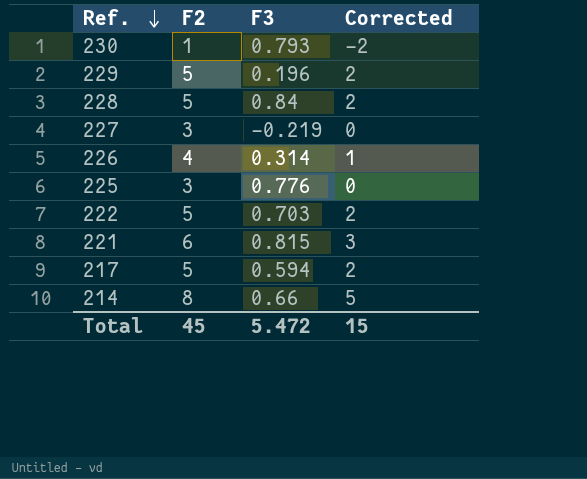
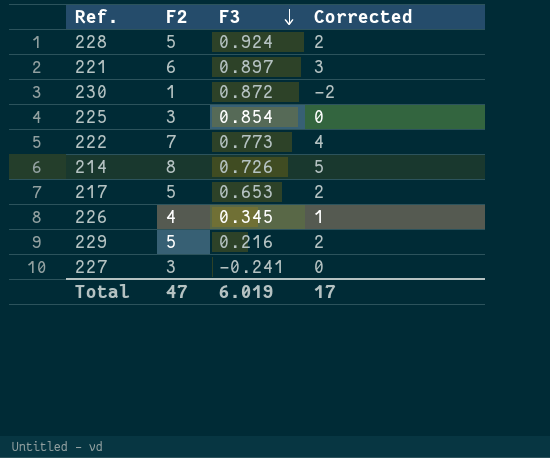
row order: Ref. descending -> F3 descending
228 | F3: 0.84 -> 0.924
221 | F3: 0.815 -> 0.897
230 | F3: 0.793 -> 0.872
225 | F3: 0.776 -> 0.854
222 | F2: 5 -> 7
222 | F3: 0.703 -> 0.773
222 | Corrected: 2 -> 4
214 | F3: 0.66 -> 0.726
217 | F3: 0.594 -> 0.653
226 | F3: 0.314 -> 0.345
229 | F3: 0.196 -> 0.216
227 | F3: -0.219 -> -0.241
Total | F2: 45 -> 47
Total | F3: 5.472 -> 6.019
Total | Corrected: 15 -> 17

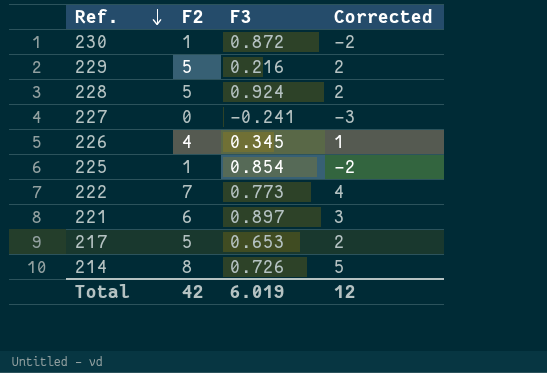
row order: F3 descending -> Ref. descending
227 | F2: 3 -> 0
227 | Corrected: 0 -> -3
225 | F2: 3 -> 1
225 | Corrected: 0 -> -2
Total | F2: 47 -> 42
Total | Corrected: 17 -> 12

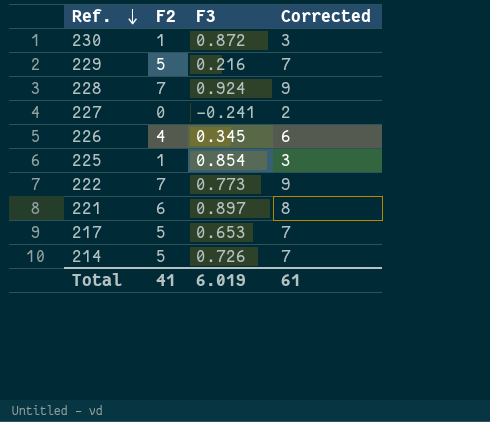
column Corrected | formula: [F2] - 3 -> [F2] + 2
228 | F2: 5 -> 7
214 | F2: 8 -> 5
Total | F2: 42 -> 41
Total | Corrected: 12 -> 61

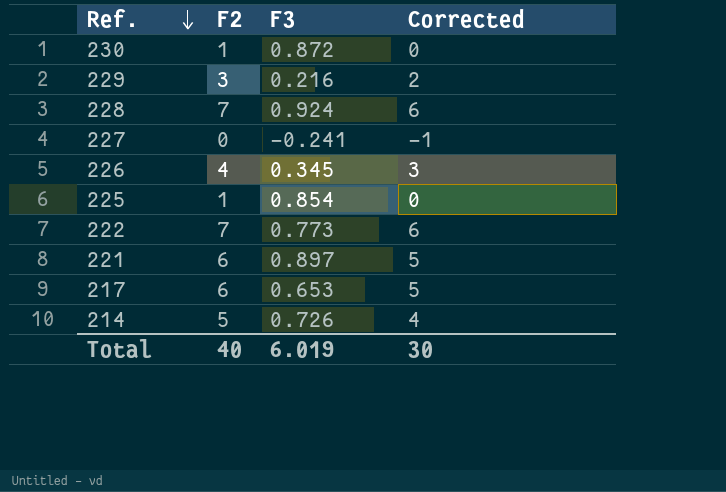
column Corrected | formula: [F2] + 2 -> [F2] - 1
229 | F2: 5 -> 3
217 | F2: 5 -> 6
Total | F2: 41 -> 40
Total | Corrected: 61 -> 30

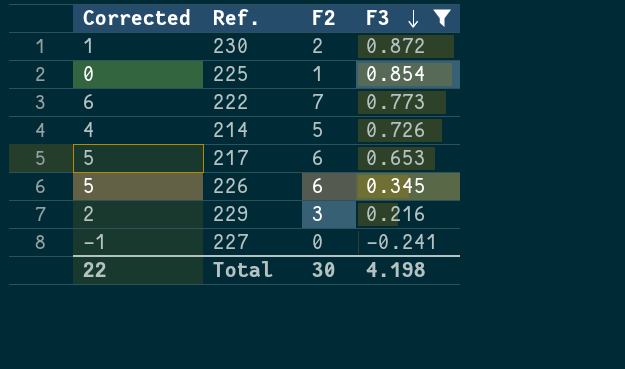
filter: none -> F3 <= 0.872
row order: Ref. descending -> F3 descending
column Corrected | position: 4 -> 1
230 | Corrected: 0 -> 1
230 | F2: 1 -> 2
226 | Corrected: 3 -> 5
226 | F2: 4 -> 6
Total | Corrected: 30 -> 22
Total | F2: 40 -> 30
Total | F3: 6.019 -> 4.198

